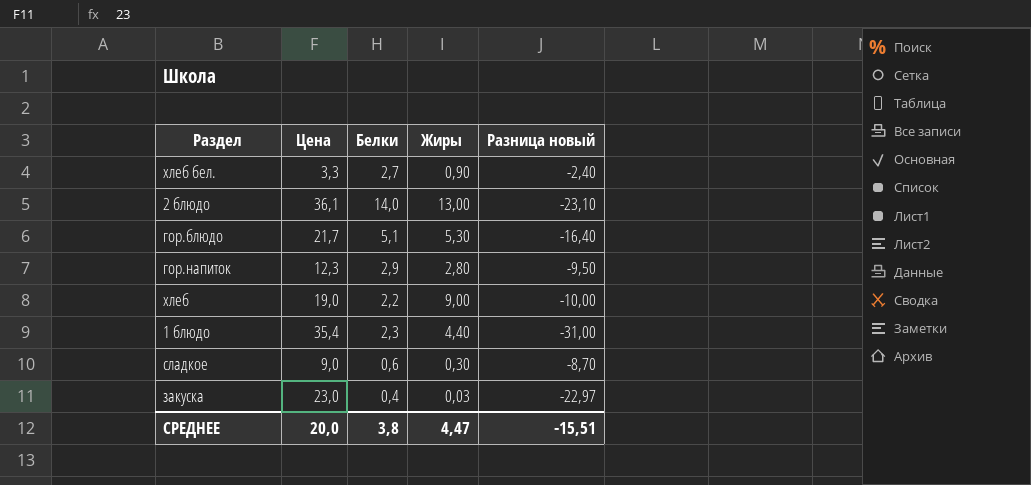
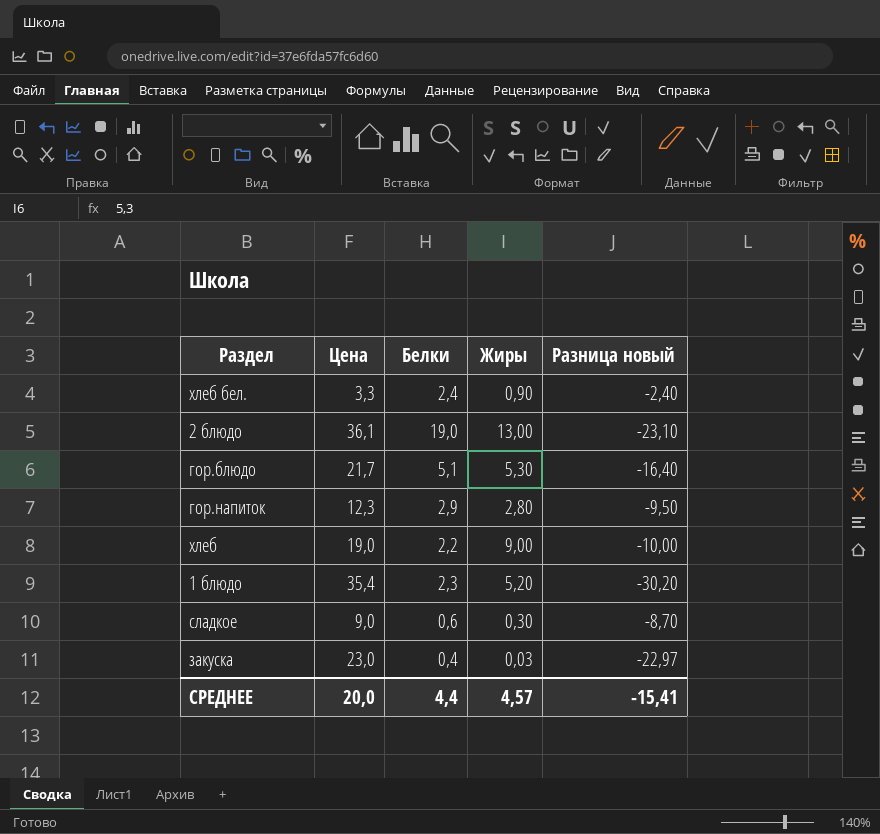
хлеб бел. | Белки: 2,7 -> 2,4
2 блюдо | Белки: 14,0 -> 19,0
1 блюдо | Жиры: 4,40 -> 5,20
1 блюдо | Разница новый: -31,00 -> -30,20
СРЕДНЕЕ | Белки: 3,8 -> 4,4
СРЕДНЕЕ | Жиры: 4,47 -> 4,57
СРЕДНЕЕ | Разница новый: -15,51 -> -15,41

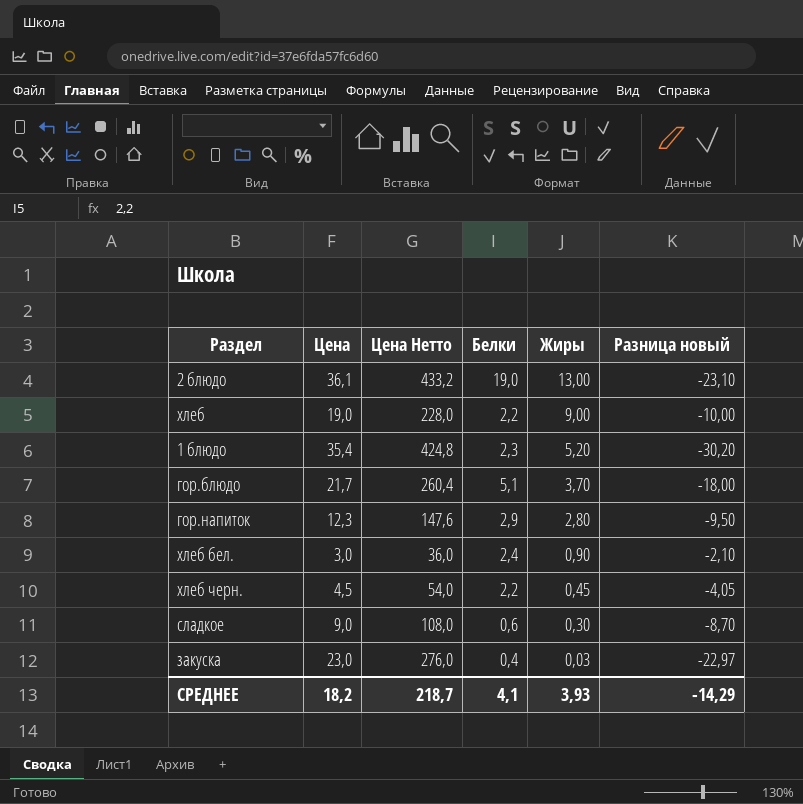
row order: none -> Жиры descending
column Цена Нетто | formula: none -> [Цена] * 12
гор.блюдо | Жиры: 5,30 -> 3,70
гор.блюдо | Разница новый: -16,40 -> -18,00
хлеб бел. | Цена: 3,3 -> 3,0
хлеб бел. | Разница новый: -2,40 -> -2,10
row хлеб черн.: none -> 4,5 | 54,0 | 2,2 | 0,45 | -4,05
СРЕДНЕЕ | Цена: 20,0 -> 18,2
СРЕДНЕЕ | Белки: 4,4 -> 4,1
СРЕДНЕЕ | Жиры: 4,57 -> 3,93
СРЕДНЕЕ | Разница новый: -15,41 -> -14,29

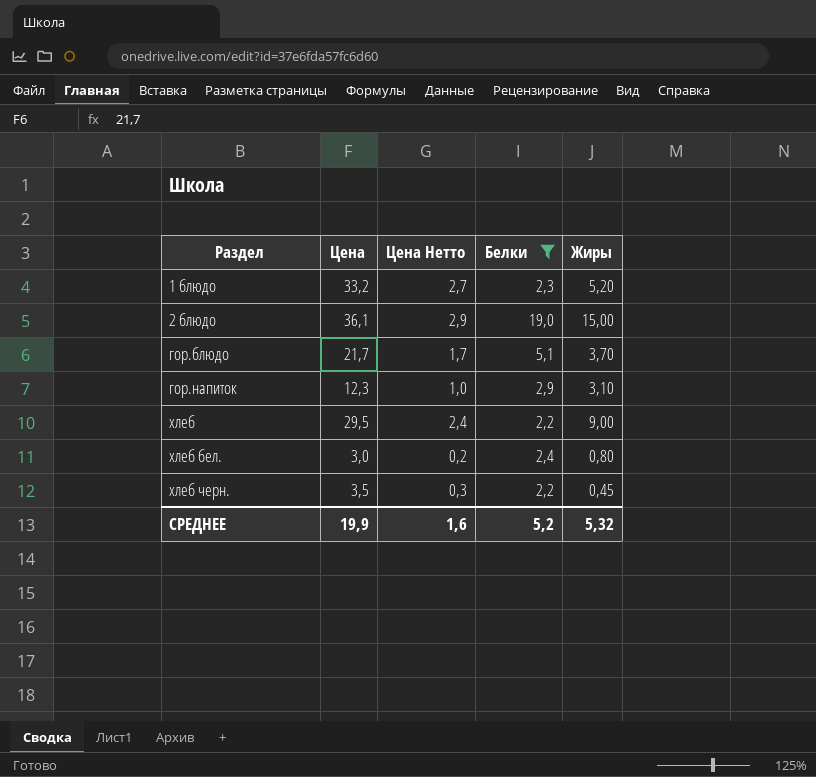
filter: none -> Белки >= 2,2
row order: Жиры descending -> Раздел ascending
column Разница новый | formula: [Жиры] - [Цена] -> none
column Цена Нетто | formula: [Цена] * 12 -> [Цена] * 0,08
1 блюдо | Цена: 35,4 -> 33,2
2 блюдо | Жиры: 13,00 -> 15,00
гор.напиток | Жиры: 2,80 -> 3,10
хлеб | Цена: 19,0 -> 29,5
хлеб бел. | Жиры: 0,90 -> 0,80
хлеб черн. | Цена: 4,5 -> 3,5
СРЕДНЕЕ | Цена: 18,2 -> 19,9
СРЕДНЕЕ | Цена Нетто: 218,7 -> 1,6
СРЕДНЕЕ | Белки: 4,1 -> 5,2
СРЕДНЕЕ | Жиры: 3,93 -> 5,32

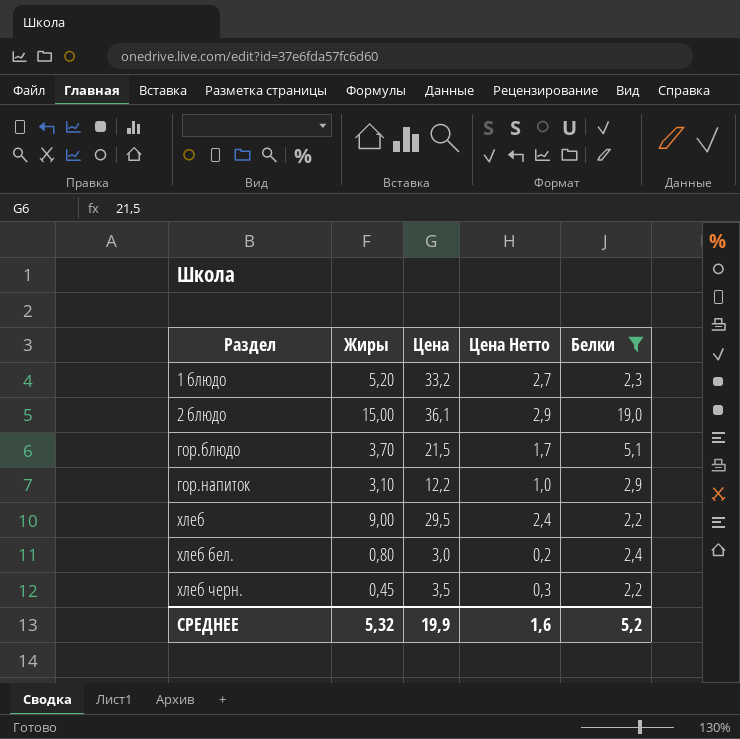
column Жиры | position: 5 -> 2
гор.блюдо | Цена: 21,7 -> 21,5
гор.напиток | Цена: 12,3 -> 12,2

